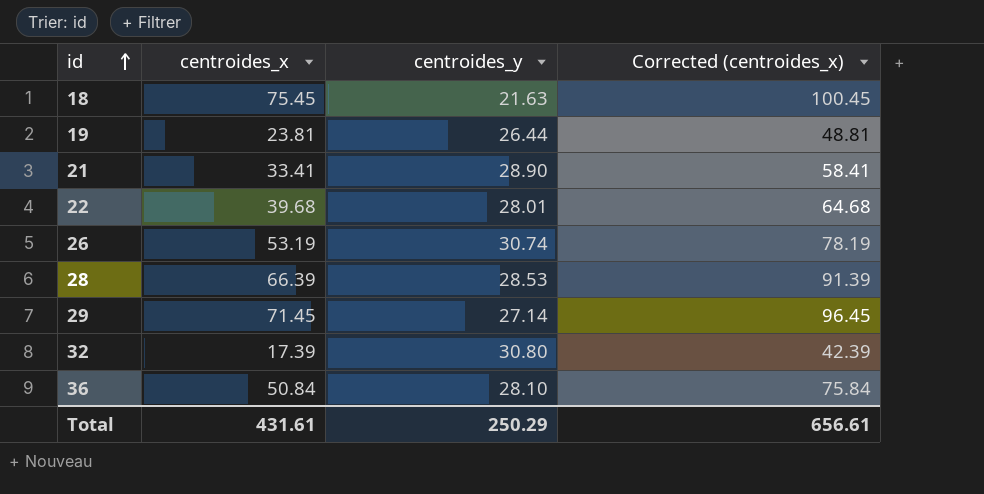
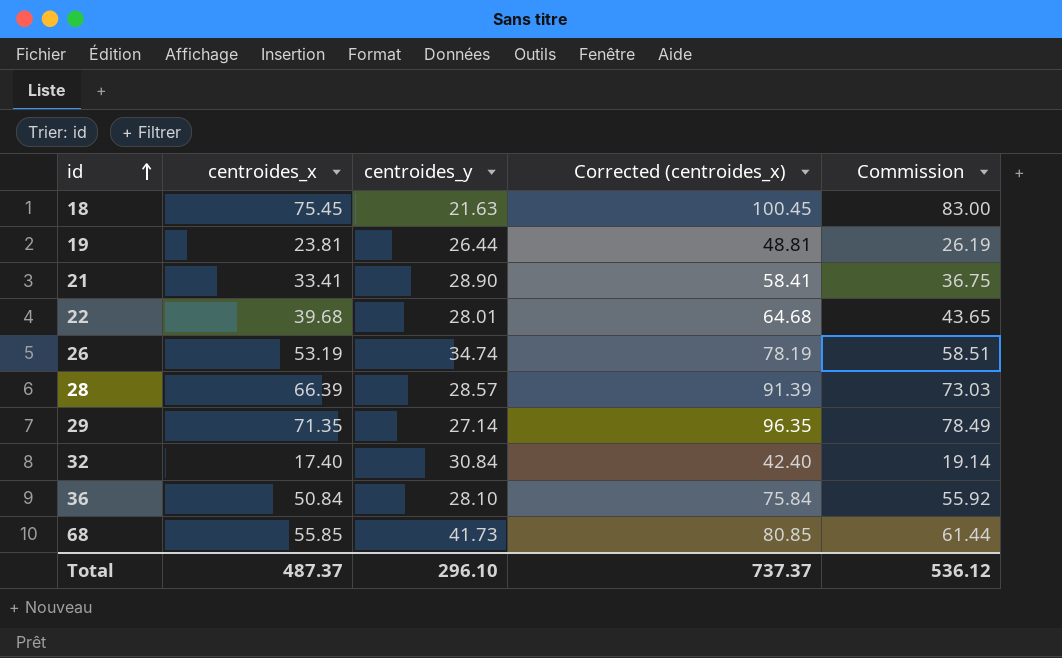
column Commission | formula: none -> [centroides_x] * 1.1
26 | centroides_y: 30.74 -> 34.74
28 | centroides_y: 28.53 -> 28.57
29 | centroides_x: 71.45 -> 71.35
29 | Corrected (centroides_x): 96.45 -> 96.35
32 | centroides_x: 17.39 -> 17.40
32 | centroides_y: 30.80 -> 30.84
32 | Corrected (centroides_x): 42.39 -> 42.40
row 68: none -> 55.85 | 41.73 | 80.85 | 61.44
Total | centroides_x: 431.61 -> 487.37
Total | centroides_y: 250.29 -> 296.10
Total | Corrected (centroides_x): 656.61 -> 737.37

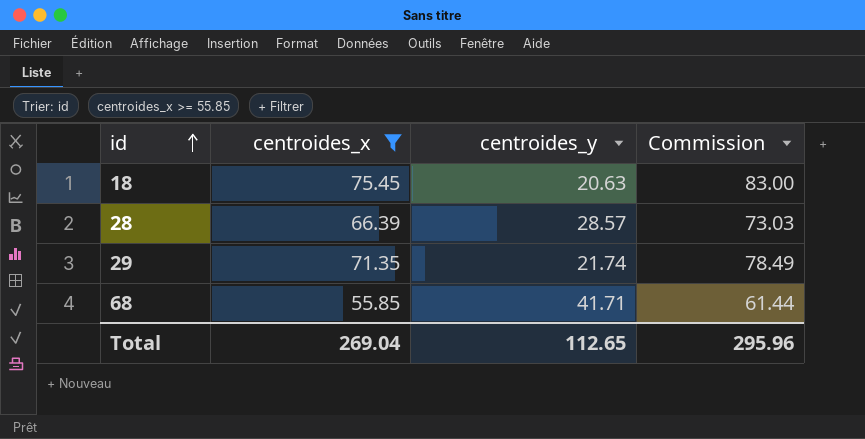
filter: none -> centroides_x >= 55.85
column Corrected (centroides_x) | formula: [centroides_x] + 25 -> none
18 | centroides_y: 21.63 -> 20.63
29 | centroides_y: 27.14 -> 21.74
68 | centroides_y: 41.73 -> 41.71
Total | centroides_x: 487.37 -> 269.04
Total | centroides_y: 296.10 -> 112.65
Total | Commission: 536.12 -> 295.96

